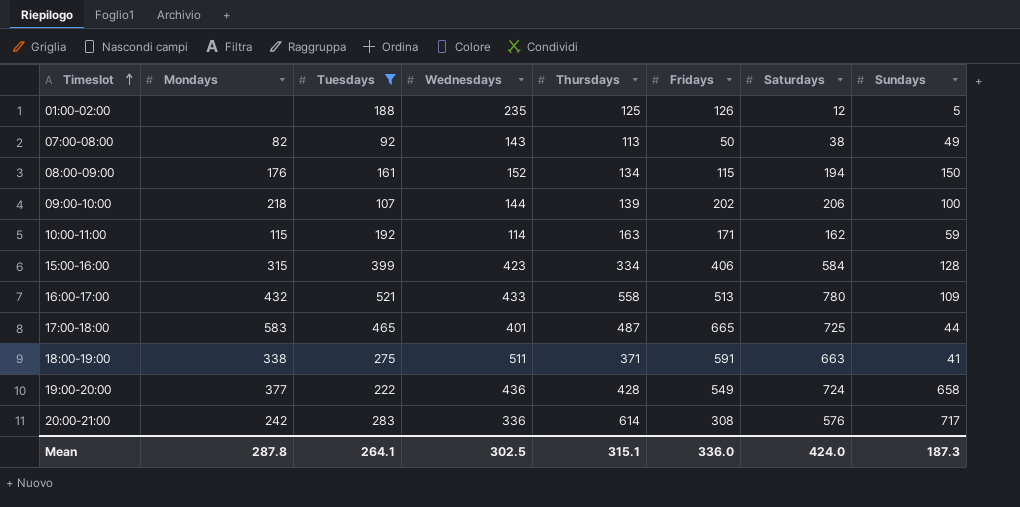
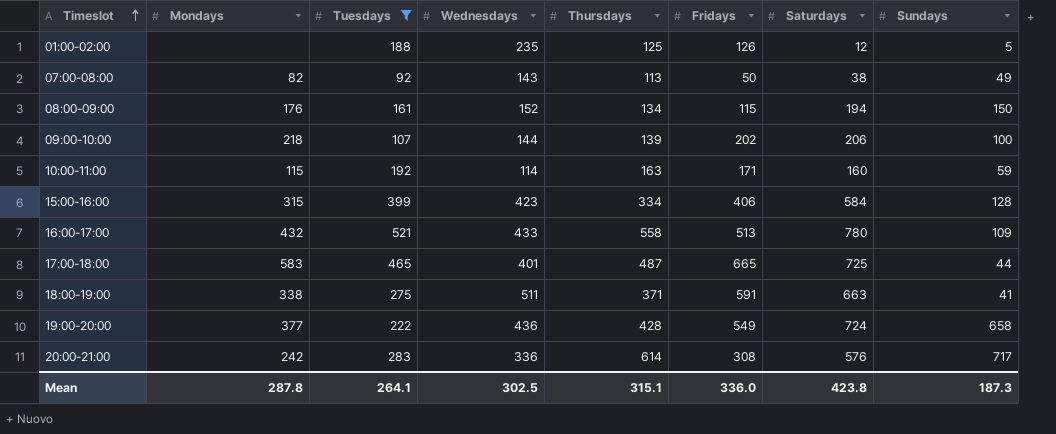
10:00-11:00 | Saturdays: 162 -> 160
Mean | Saturdays: 424.0 -> 423.8

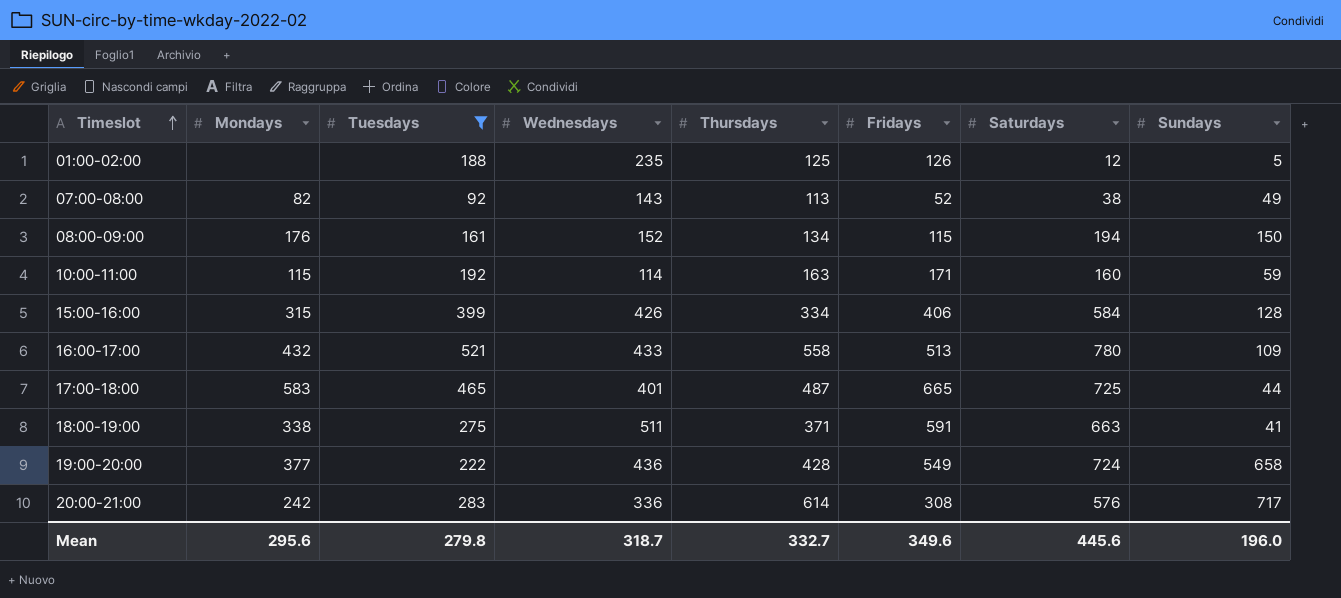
row 09:00-10:00: 218 | 107 | 144 | 139 | 202 | 206 | 100 -> none
07:00-08:00 | Fridays: 50 -> 52
15:00-16:00 | Wednesdays: 423 -> 426
Mean | Mondays: 287.8 -> 295.6
Mean | Tuesdays: 264.1 -> 279.8
Mean | Wednesdays: 302.5 -> 318.7
Mean | Thursdays: 315.1 -> 332.7
Mean | Fridays: 336.0 -> 349.6
Mean | Saturdays: 423.8 -> 445.6
Mean | Sundays: 187.3 -> 196.0

